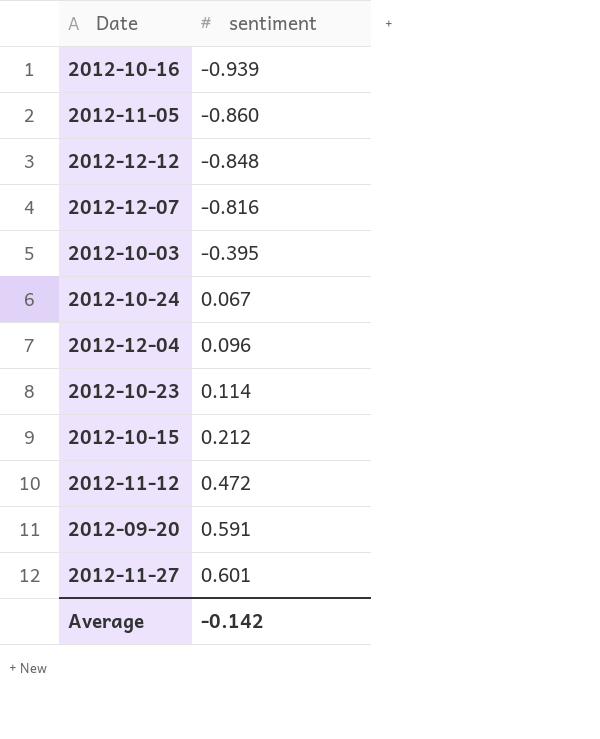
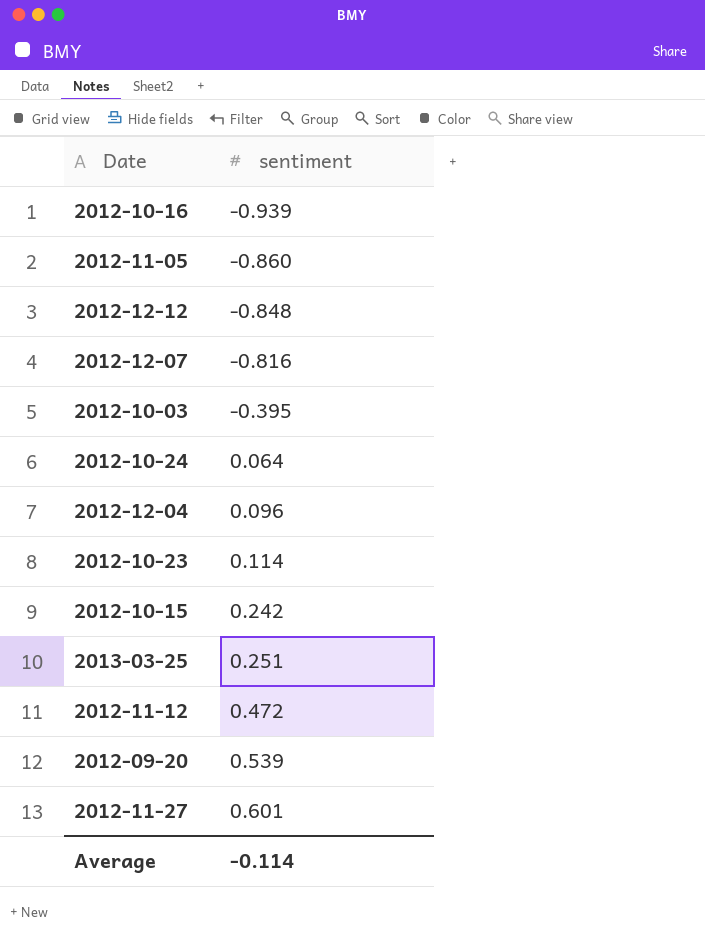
2012-10-24 | sentiment: 0.067 -> 0.064
2012-10-15 | sentiment: 0.212 -> 0.242
row 2013-03-25: none -> 0.251
2012-09-20 | sentiment: 0.591 -> 0.539
Average | sentiment: -0.142 -> -0.114

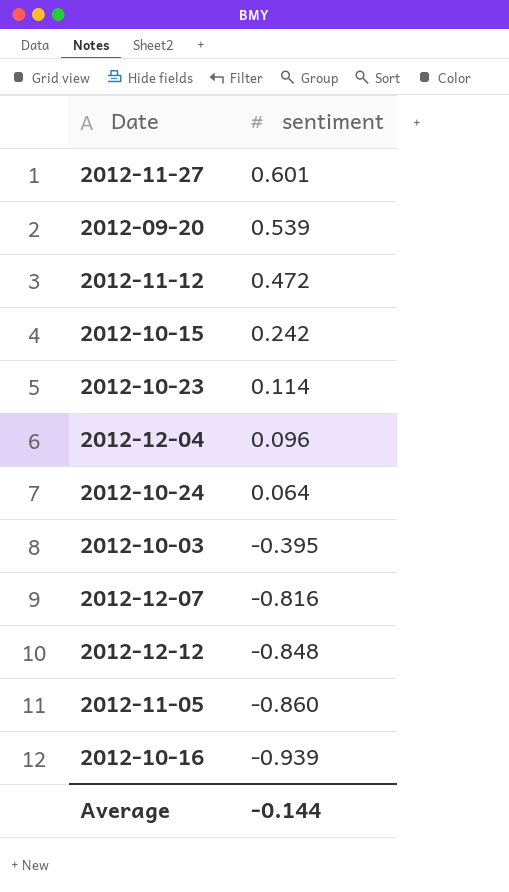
row order: sentiment ascending -> sentiment descending
row 2013-03-25: 0.251 -> none
Average | sentiment: -0.114 -> -0.144

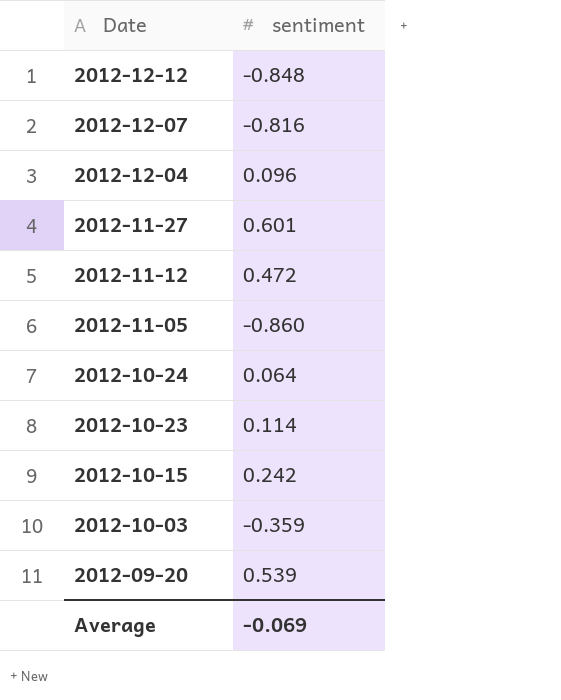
row order: sentiment descending -> Date descending
row 2012-10-16: -0.939 -> none
2012-10-03 | sentiment: -0.395 -> -0.359
Average | sentiment: -0.144 -> -0.069

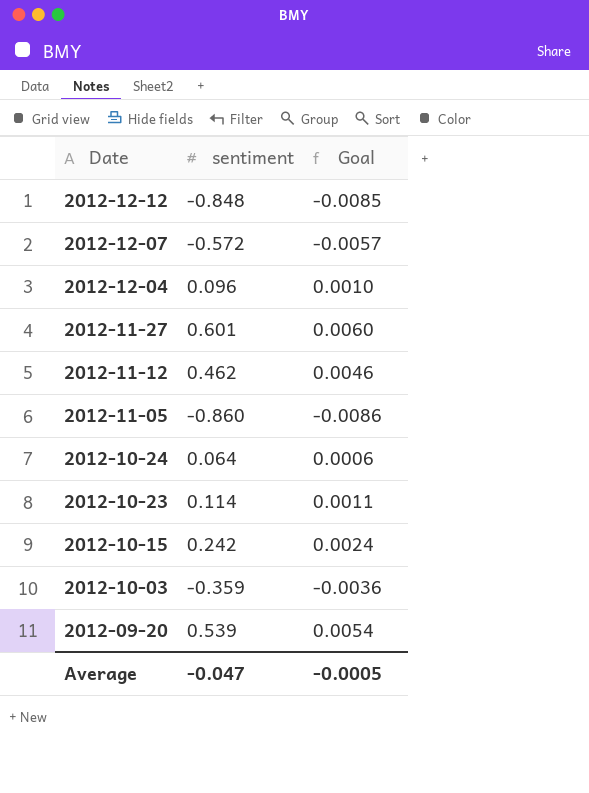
column Goal | formula: none -> [sentiment] * 0.01
2012-12-07 | sentiment: -0.816 -> -0.572
2012-11-12 | sentiment: 0.472 -> 0.462
Average | sentiment: -0.069 -> -0.047

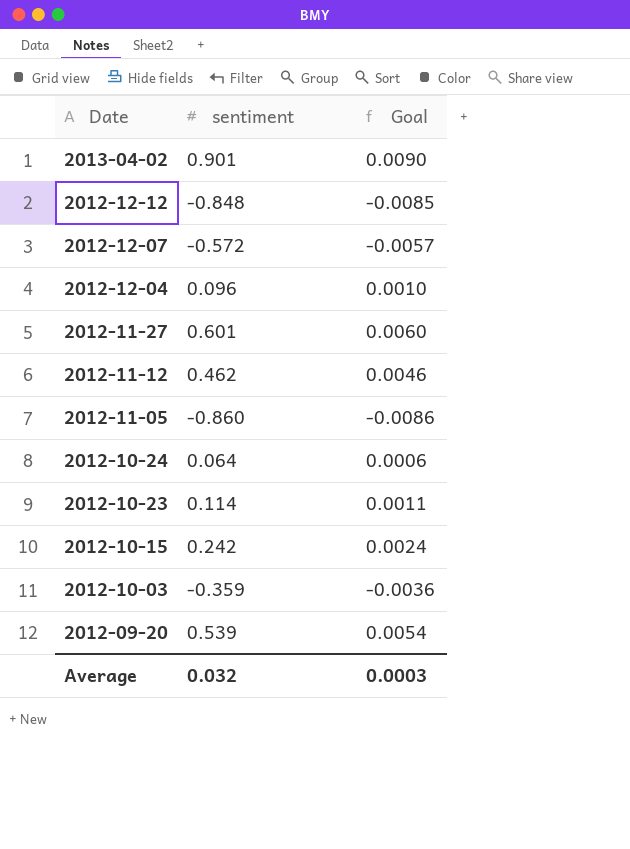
row 2013-04-02: none -> 0.901 | 0.0090
Average | sentiment: -0.047 -> 0.032
Average | Goal: -0.0005 -> 0.0003

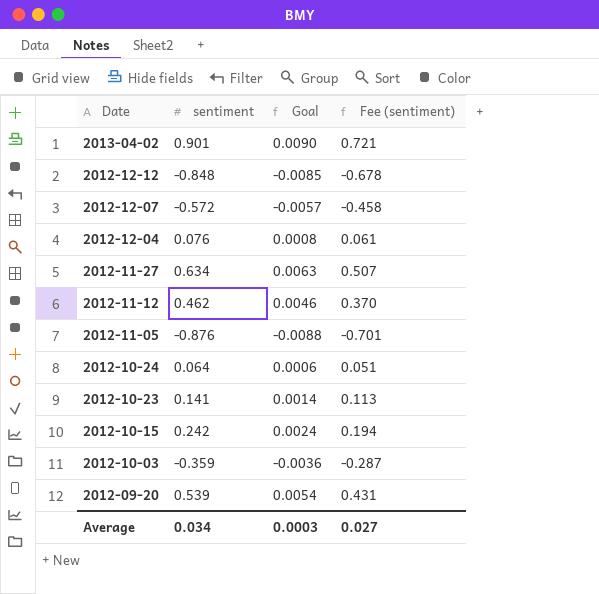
column Fee (sentiment) | formula: none -> [sentiment] * 0.8
2012-12-04 | sentiment: 0.096 -> 0.076
2012-12-04 | Goal: 0.0010 -> 0.0008
2012-11-27 | sentiment: 0.601 -> 0.634
2012-11-27 | Goal: 0.0060 -> 0.0063
2012-11-05 | sentiment: -0.860 -> -0.876
2012-11-05 | Goal: -0.0086 -> -0.0088
2012-10-23 | sentiment: 0.114 -> 0.141
2012-10-23 | Goal: 0.0011 -> 0.0014
Average | sentiment: 0.032 -> 0.034

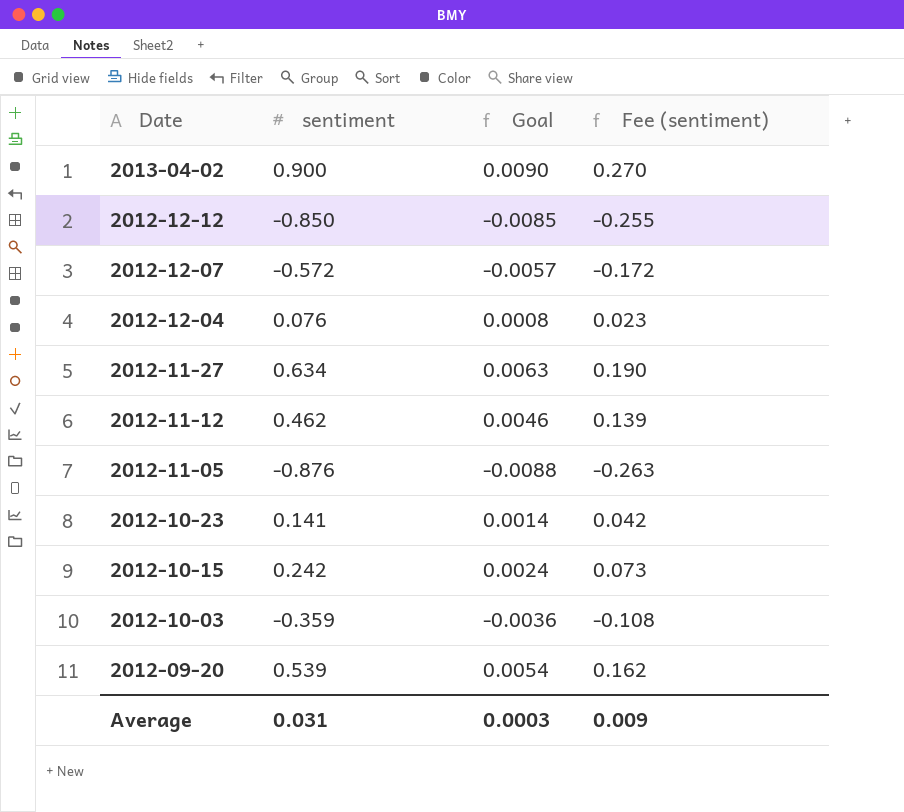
column Fee (sentiment) | formula: [sentiment] * 0.8 -> [sentiment] * 0.3
row 2012-10-24: 0.064 | 0.0006 | 0.051 -> none
2013-04-02 | sentiment: 0.901 -> 0.900
2012-12-12 | sentiment: -0.848 -> -0.850
Average | sentiment: 0.034 -> 0.031
Average | Fee (sentiment): 0.027 -> 0.009

